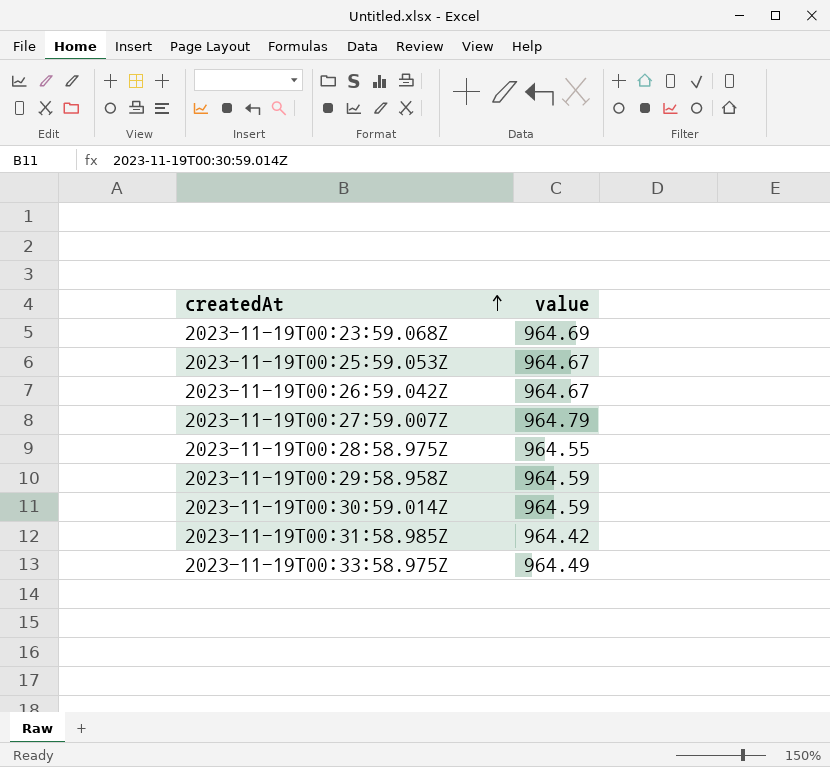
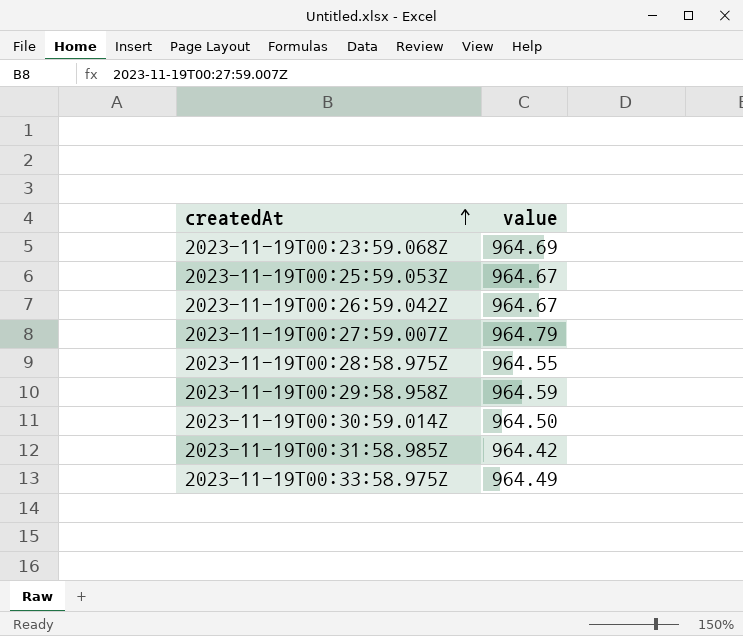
2023-11-19T00:30:59.014Z | value: 964.59 -> 964.50

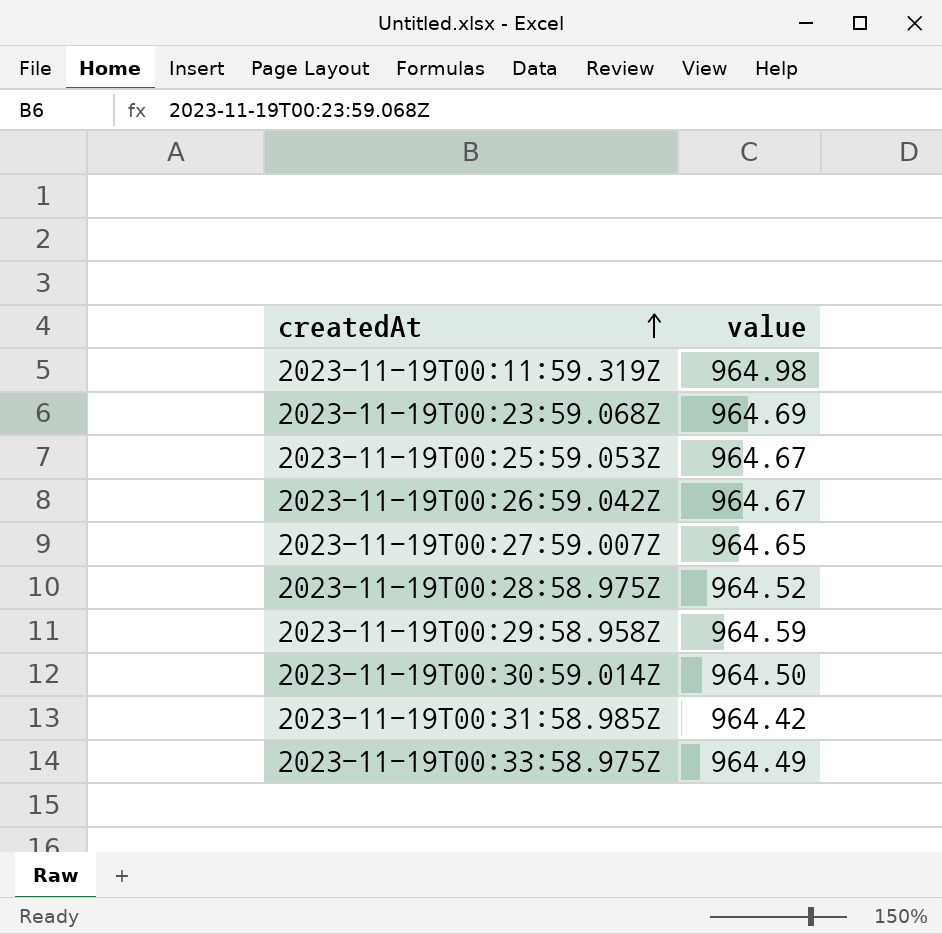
row 2023-11-19T00:11:59.319Z: none -> 964.98
2023-11-19T00:27:59.007Z | value: 964.79 -> 964.65
2023-11-19T00:28:58.975Z | value: 964.55 -> 964.52

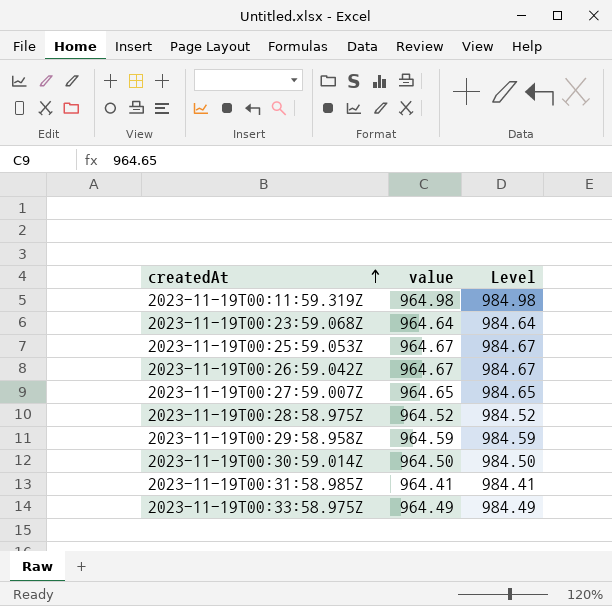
column Level | formula: none -> [value] + 20
2023-11-19T00:23:59.068Z | value: 964.69 -> 964.64
2023-11-19T00:31:58.985Z | value: 964.42 -> 964.41

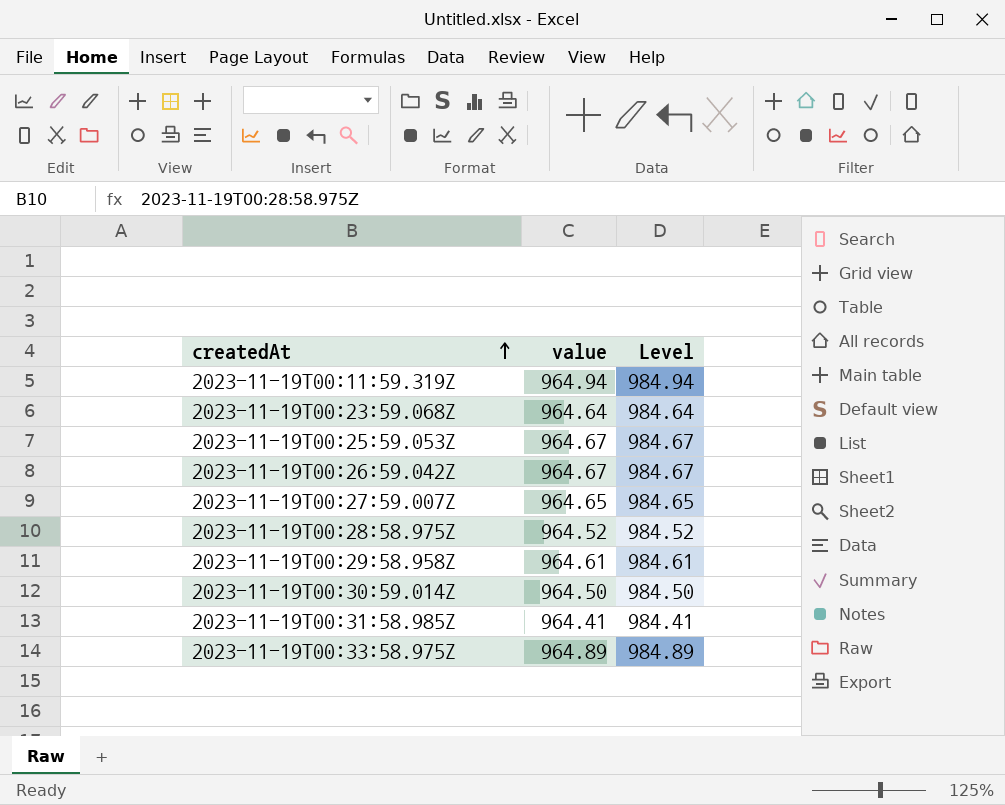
2023-11-19T00:11:59.319Z | value: 964.98 -> 964.94
2023-11-19T00:11:59.319Z | Level: 984.98 -> 984.94
2023-11-19T00:29:58.958Z | value: 964.59 -> 964.61
2023-11-19T00:29:58.958Z | Level: 984.59 -> 984.61
2023-11-19T00:33:58.975Z | value: 964.49 -> 964.89
2023-11-19T00:33:58.975Z | Level: 984.49 -> 984.89

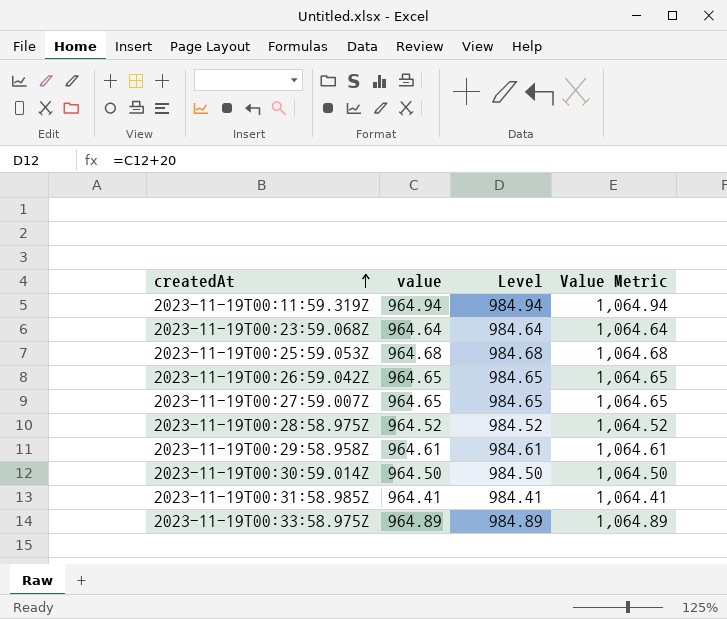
column Value Metric | formula: none -> [value] + 100
2023-11-19T00:25:59.053Z | value: 964.67 -> 964.68
2023-11-19T00:25:59.053Z | Level: 984.67 -> 984.68
2023-11-19T00:26:59.042Z | value: 964.67 -> 964.65
2023-11-19T00:26:59.042Z | Level: 984.67 -> 984.65

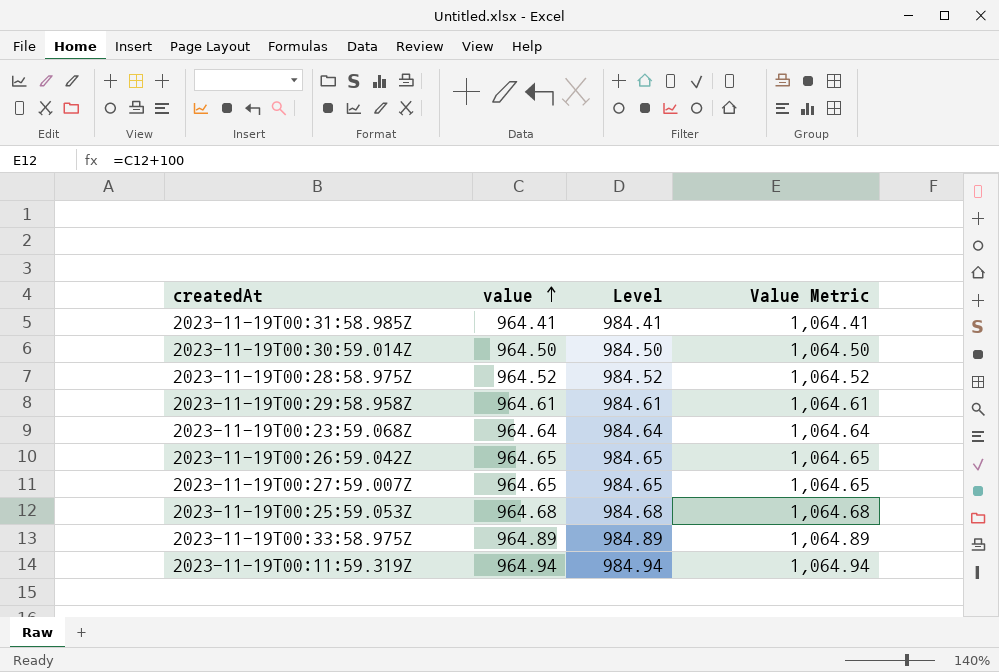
row order: createdAt ascending -> value ascending

